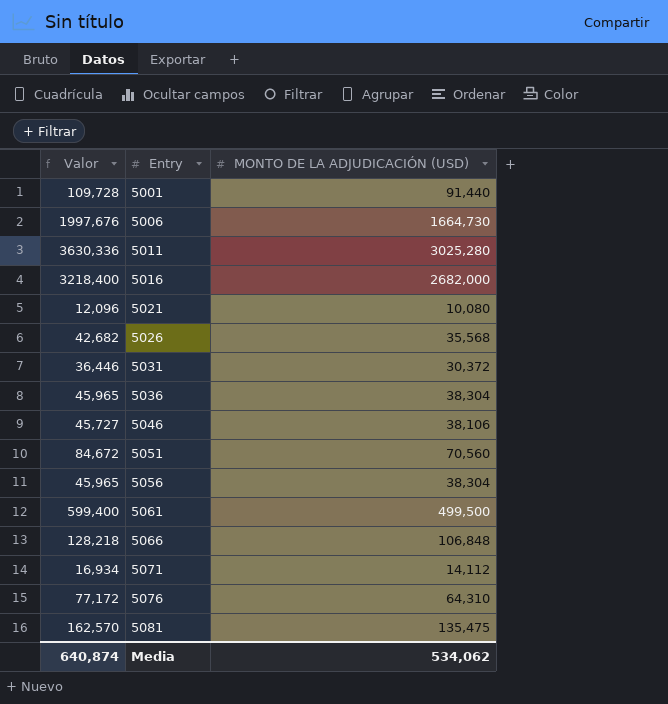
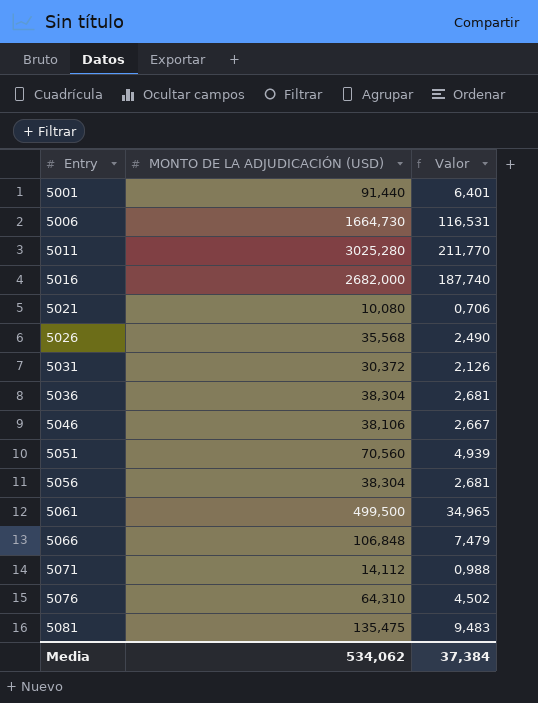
column Valor | formula: [MONTO DE LA ADJUDICACIÓN (USD)] * 1,2 -> [MONTO DE LA ADJUDICACIÓN (USD)] * 0,07
column Valor | position: 1 -> 3
Media | Valor: 640,874 -> 37,384

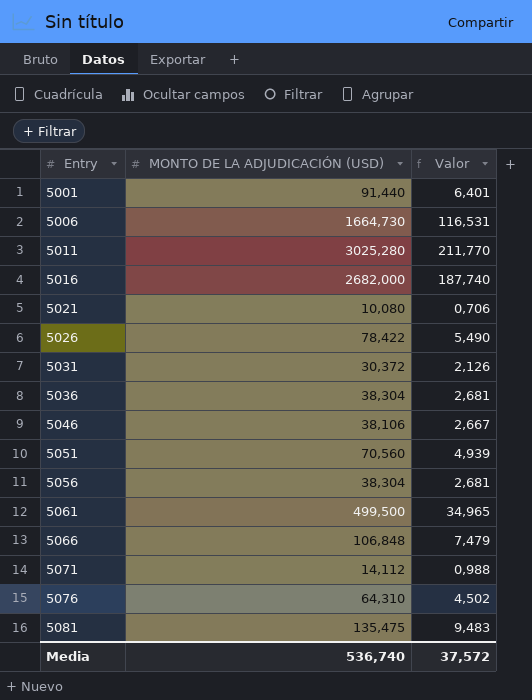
5026 | MONTO DE LA ADJUDICACIÓN (USD): 35,568 -> 78,422
5026 | Valor: 2,490 -> 5,490
Media | MONTO DE LA ADJUDICACIÓN (USD): 534,062 -> 536,740
Media | Valor: 37,384 -> 37,572

